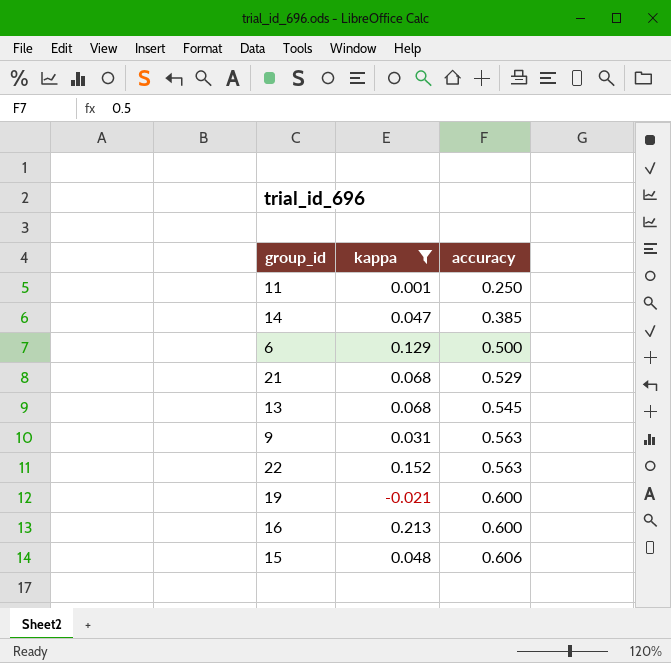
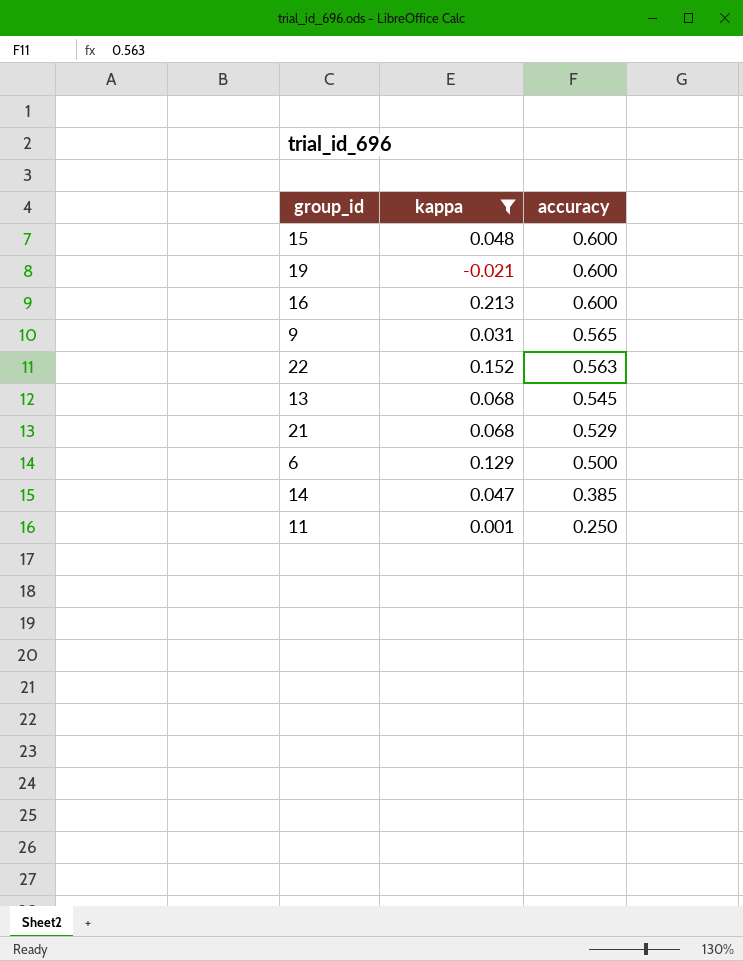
row order: accuracy ascending -> accuracy descending
15 | accuracy: 0.606 -> 0.600
9 | accuracy: 0.563 -> 0.565

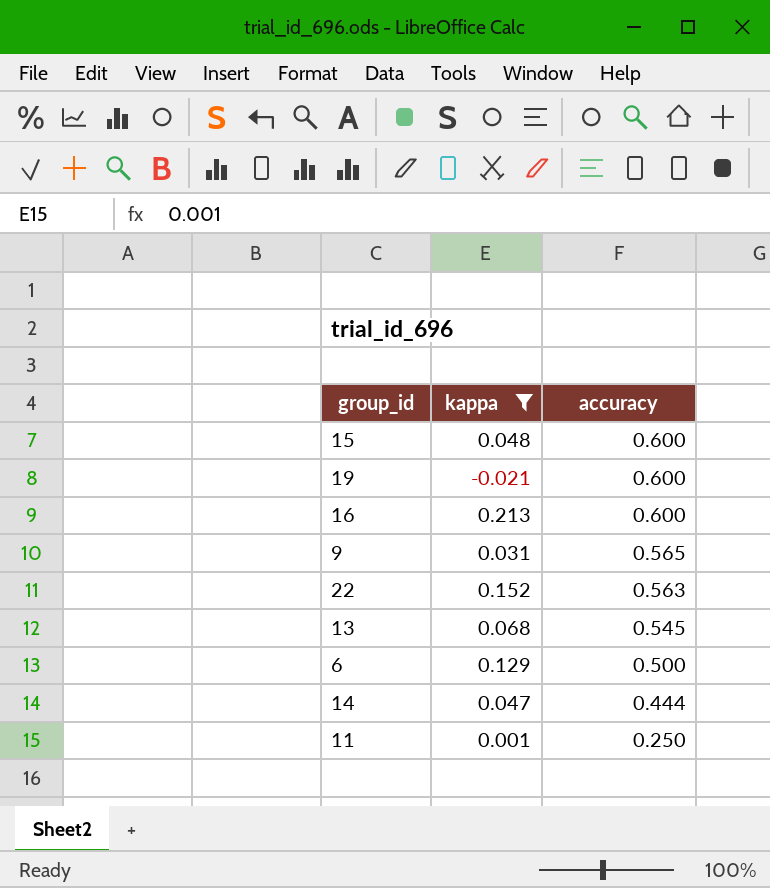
row 21: 0.068 | 0.529 -> none
14 | accuracy: 0.385 -> 0.444

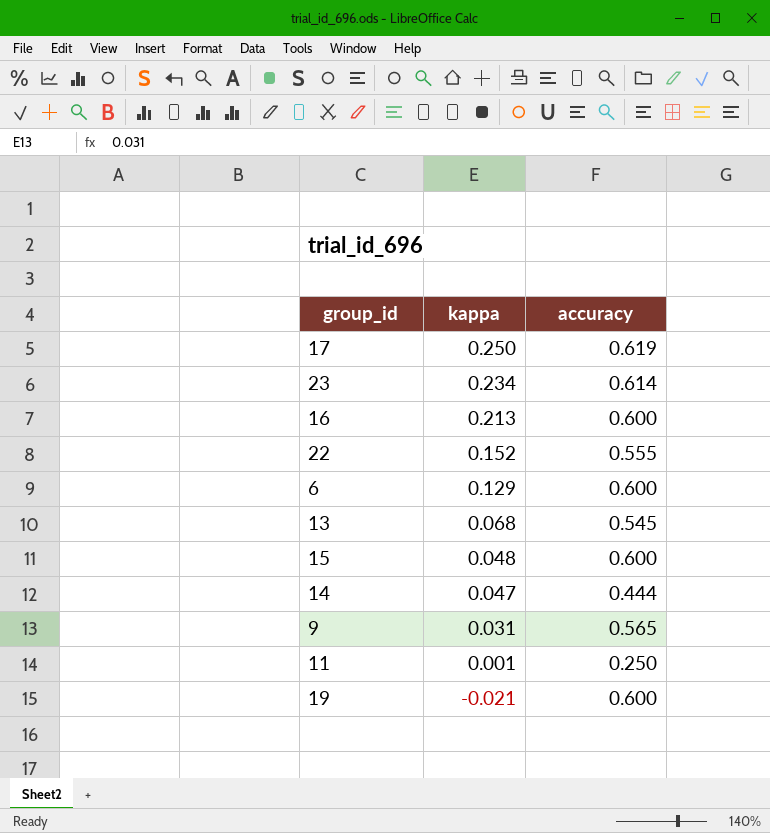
filter: kappa <= 0.213 -> none
row order: accuracy descending -> kappa descending
22 | accuracy: 0.563 -> 0.555
6 | accuracy: 0.500 -> 0.600

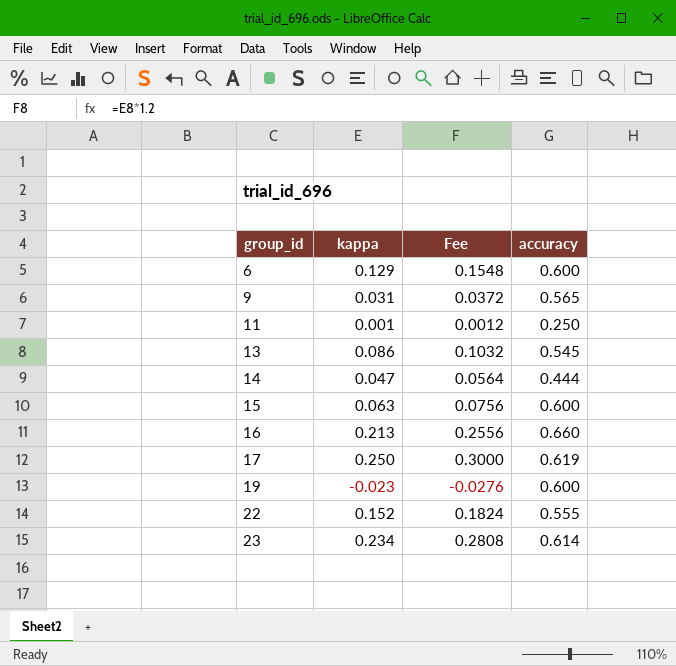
row order: kappa descending -> group_id ascending
column Fee | formula: none -> [kappa] * 1.2
13 | kappa: 0.068 -> 0.086
15 | kappa: 0.048 -> 0.063
16 | accuracy: 0.600 -> 0.660
19 | kappa: -0.021 -> -0.023

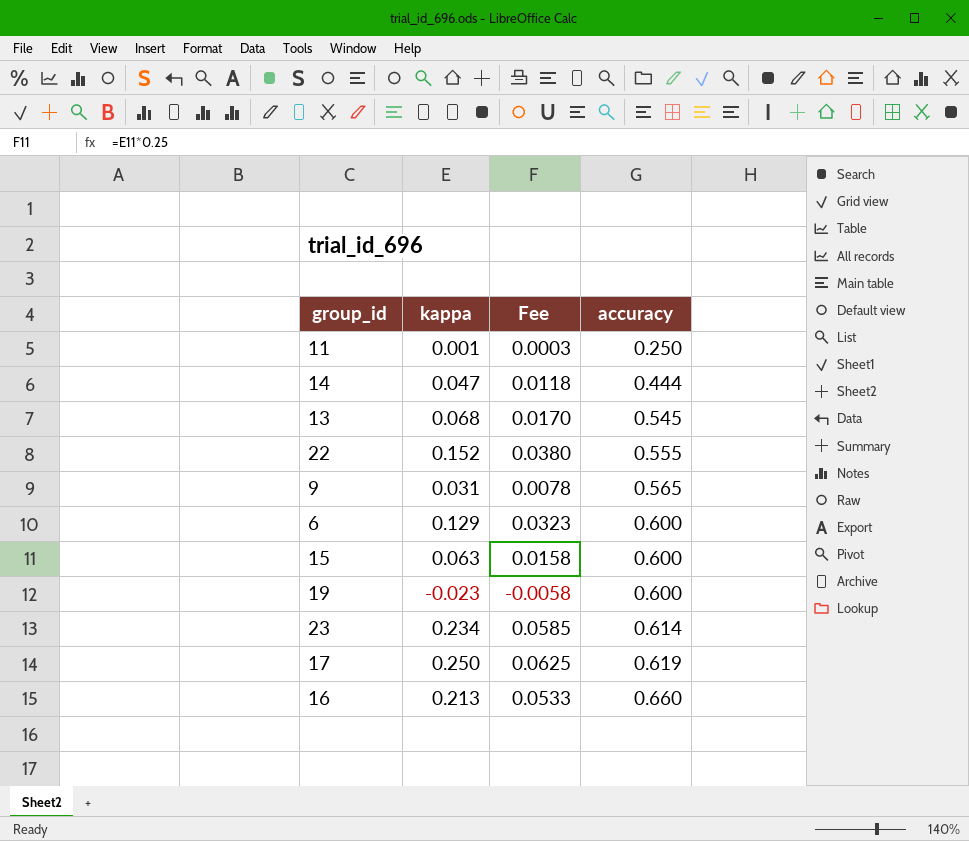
row order: group_id ascending -> accuracy ascending
column Fee | formula: [kappa] * 1.2 -> [kappa] * 0.25
13 | kappa: 0.086 -> 0.068

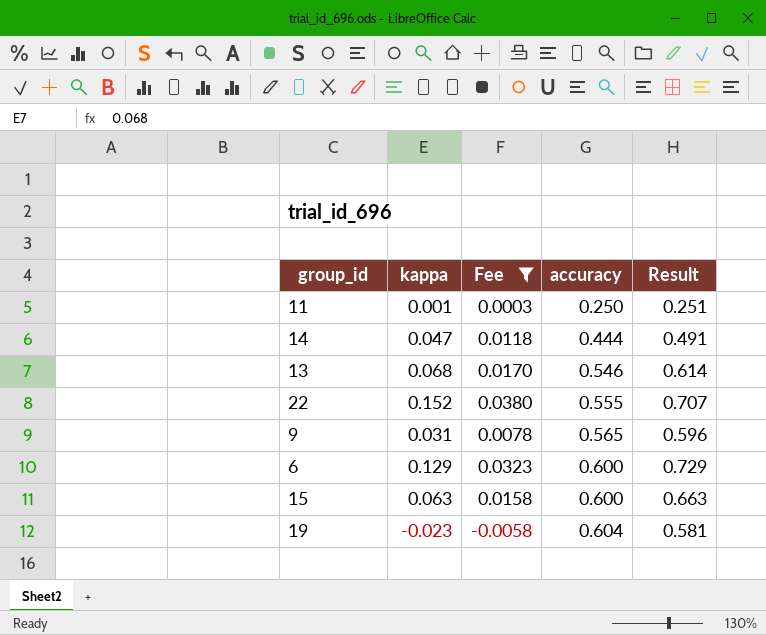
filter: none -> Fee <= 0.0380
column Result | formula: none -> [kappa] + [accuracy]
13 | accuracy: 0.545 -> 0.546
19 | accuracy: 0.600 -> 0.604

